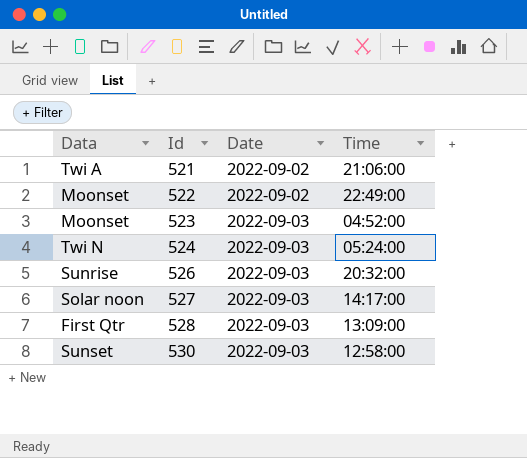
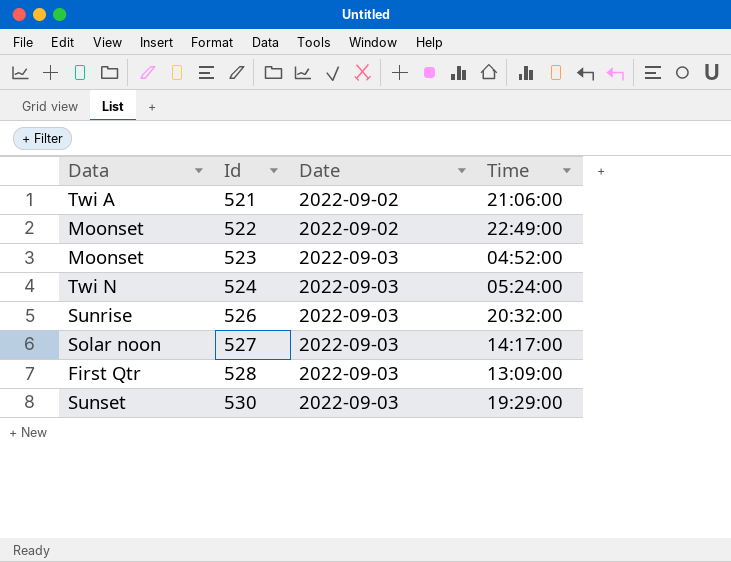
530 | Time: 12:58:00 -> 19:29:00

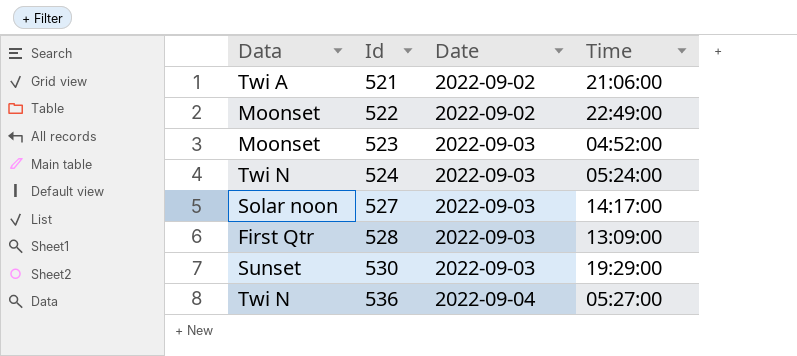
row 526: Sunrise | 2022-09-03 | 20:32:00 -> none
row 536: none -> Twi N | 2022-09-04 | 05:27:00

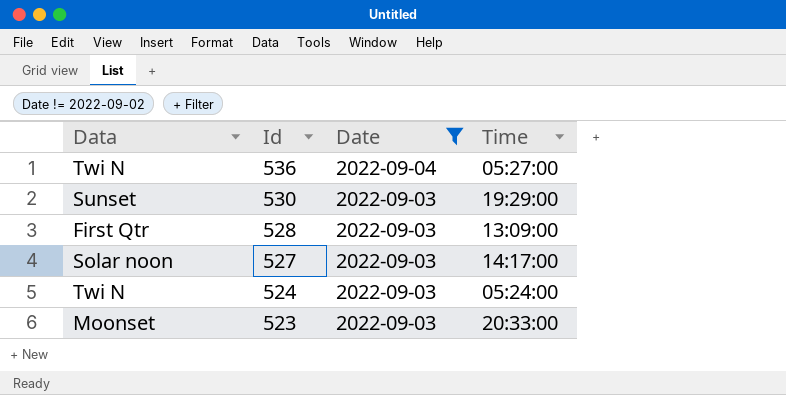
filter: none -> Date != 2022-09-02
row order: Id ascending -> Id descending
523 | Time: 04:52:00 -> 20:33:00

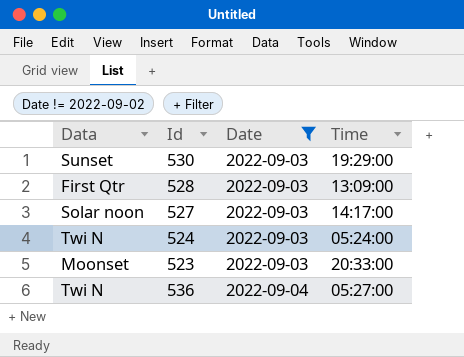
row order: Id descending -> Date ascending

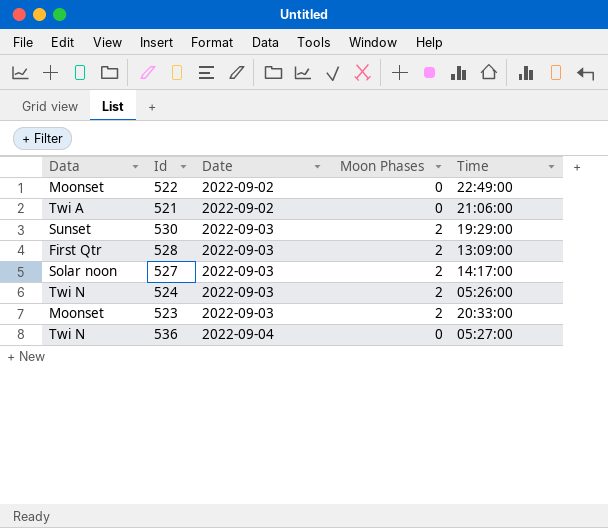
filter: Date != 2022-09-02 -> none
column Moon Phases | position: none -> 4
524 | Time: 05:24:00 -> 05:26:00

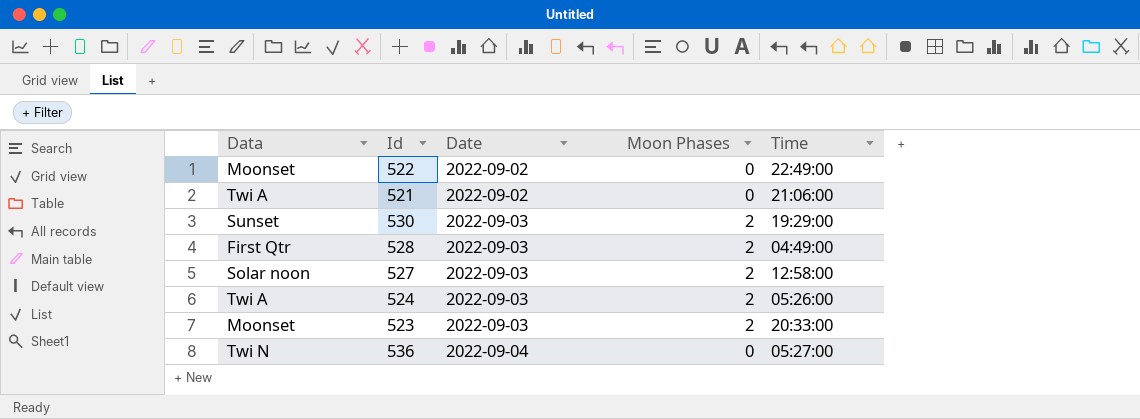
528 | Time: 13:09:00 -> 04:49:00
527 | Time: 14:17:00 -> 12:58:00
524 | Data: Twi N -> Twi A

